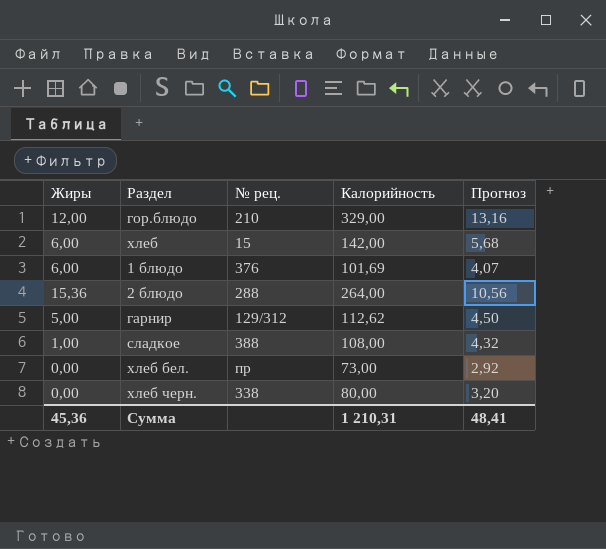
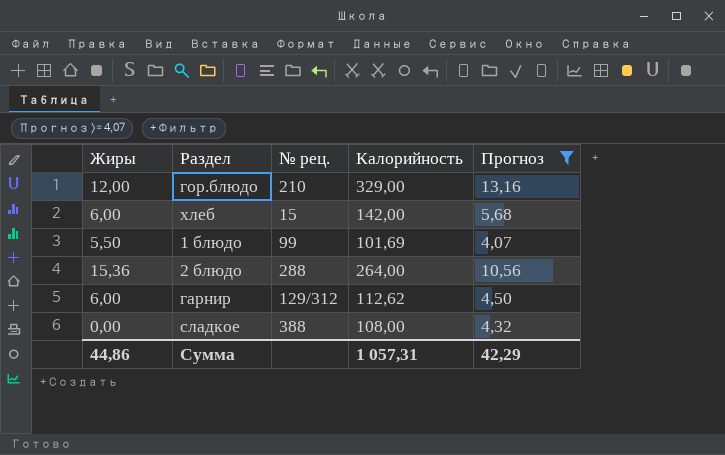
filter: none -> Прогноз >= 4,07
1 блюдо | Жиры: 6,00 -> 5,50
1 блюдо | № рец.: 376 -> 99
гарнир | Жиры: 5,00 -> 6,00
сладкое | Жиры: 1,00 -> 0,00
Сумма | Жиры: 45,36 -> 44,86
Сумма | Калорийность: 1 210,31 -> 1 057,31
Сумма | Прогноз: 48,41 -> 42,29

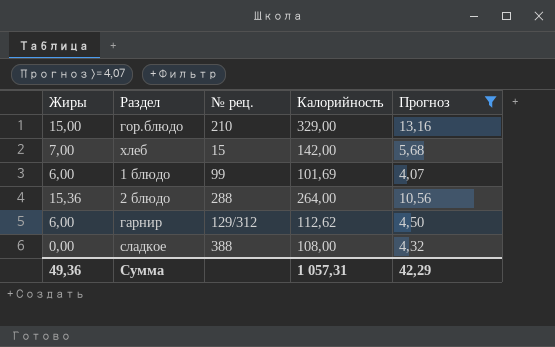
гор.блюдо | Жиры: 12,00 -> 15,00
хлеб | Жиры: 6,00 -> 7,00
1 блюдо | Жиры: 5,50 -> 6,00
Сумма | Жиры: 44,86 -> 49,36

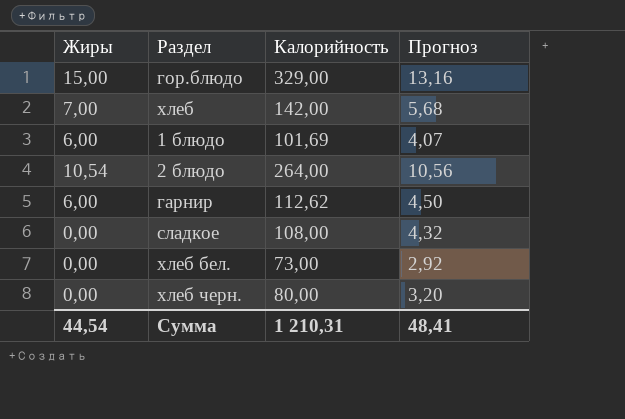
filter: Прогноз >= 4,07 -> none
column № рец. | position: 3 -> none
2 блюдо | Жиры: 15,36 -> 10,54
Сумма | Жиры: 49,36 -> 44,54
Сумма | Калорийность: 1 057,31 -> 1 210,31
Сумма | Прогноз: 42,29 -> 48,41

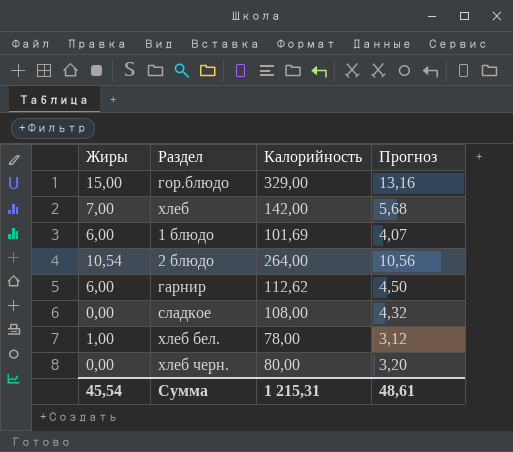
хлеб бел. | Жиры: 0,00 -> 1,00
хлеб бел. | Калорийность: 73,00 -> 78,00
хлеб бел. | Прогноз: 2,92 -> 3,12
Сумма | Жиры: 44,54 -> 45,54
Сумма | Калорийность: 1 210,31 -> 1 215,31
Сумма | Прогноз: 48,41 -> 48,61

